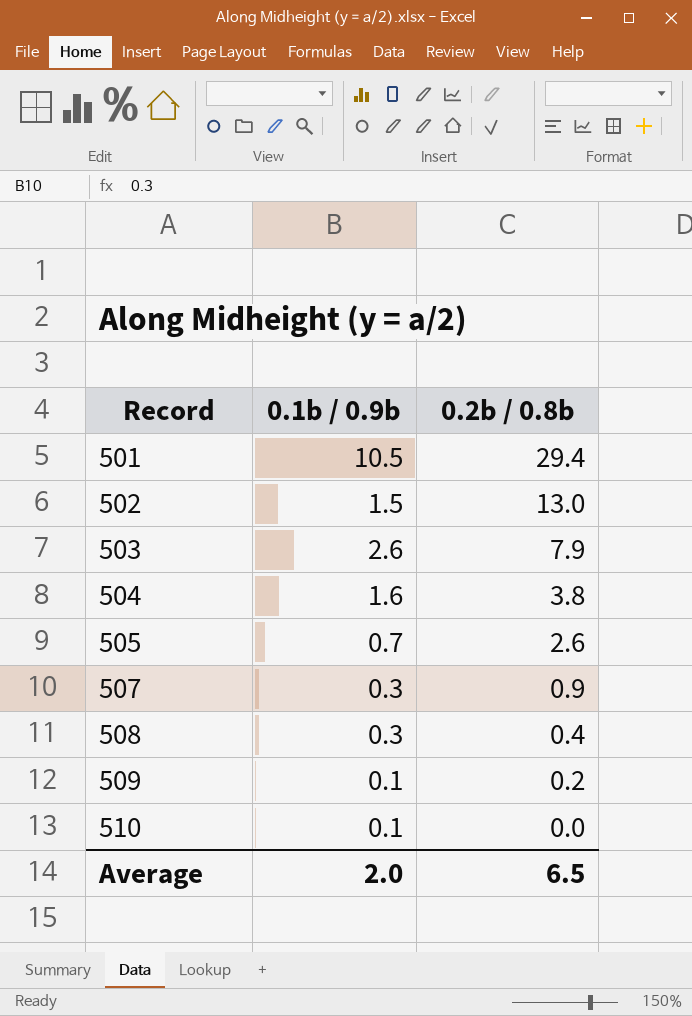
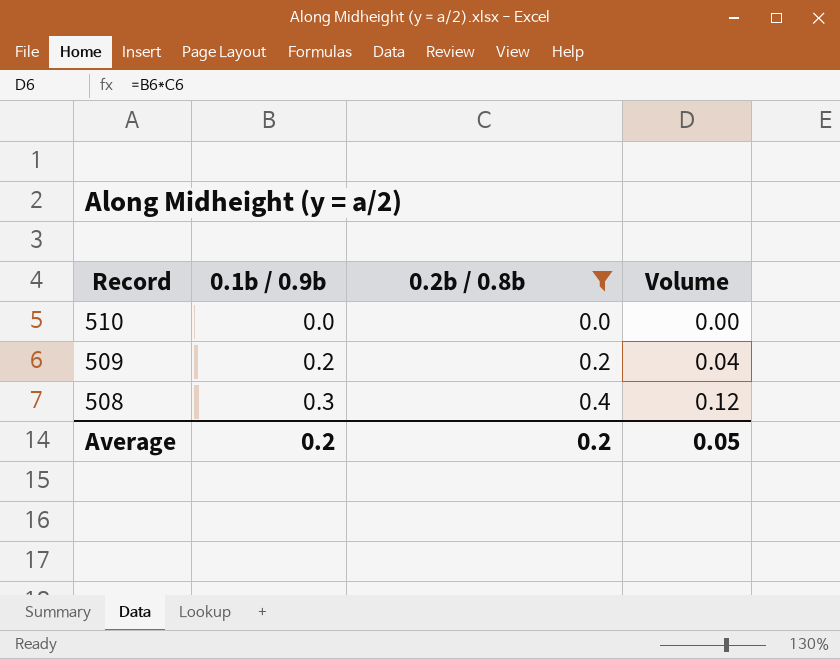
filter: none -> 0.2b / 0.8b <= 0.4
row order: Record ascending -> Record descending
column Volume | formula: none -> [0.1b / 0.9b] * [0.2b / 0.8b]
510 | 0.1b / 0.9b: 0.1 -> 0.0
509 | 0.1b / 0.9b: 0.1 -> 0.2
Average | 0.1b / 0.9b: 2.0 -> 0.2
Average | 0.2b / 0.8b: 6.5 -> 0.2

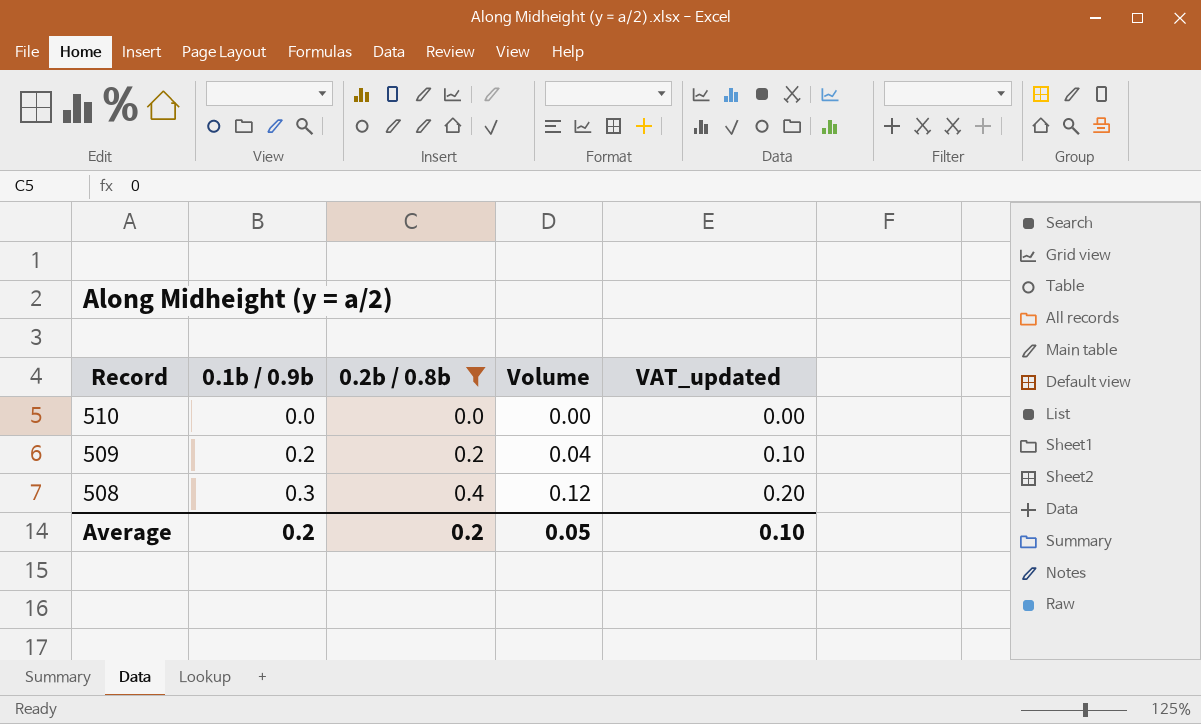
column VAT_updated | formula: none -> [0.2b / 0.8b] * 0.5

